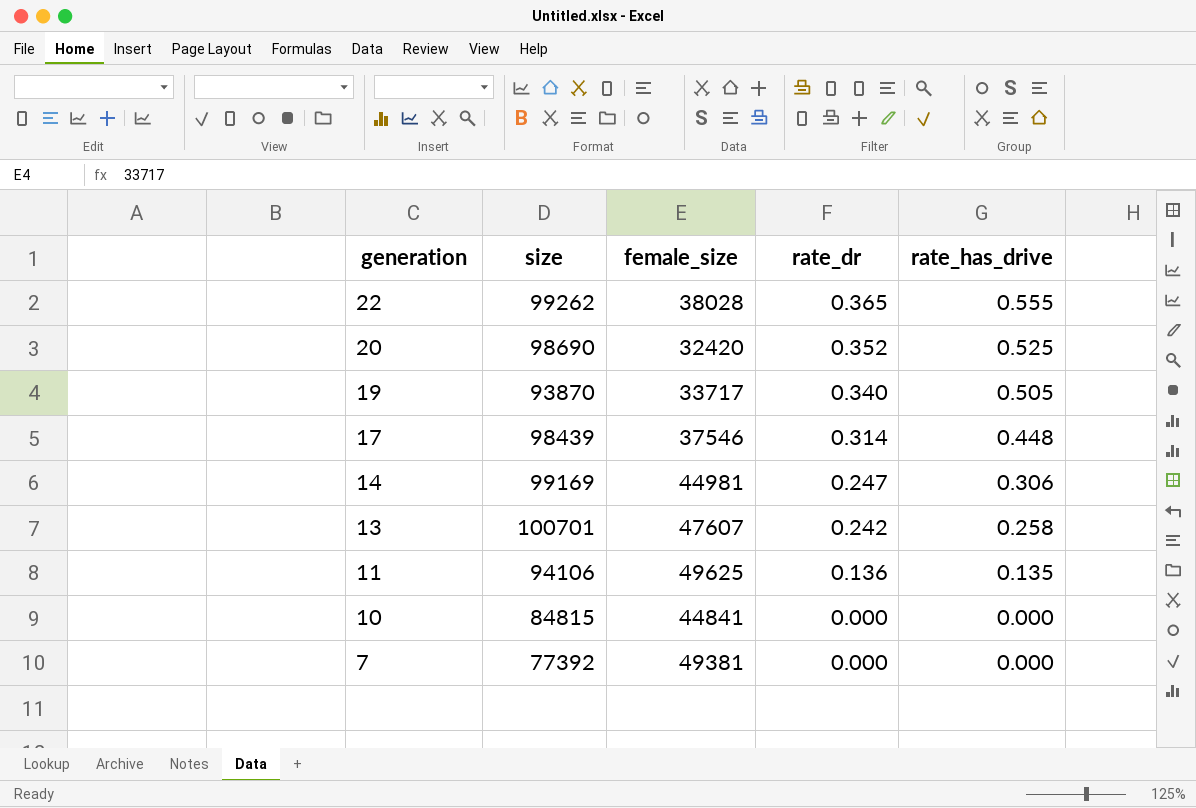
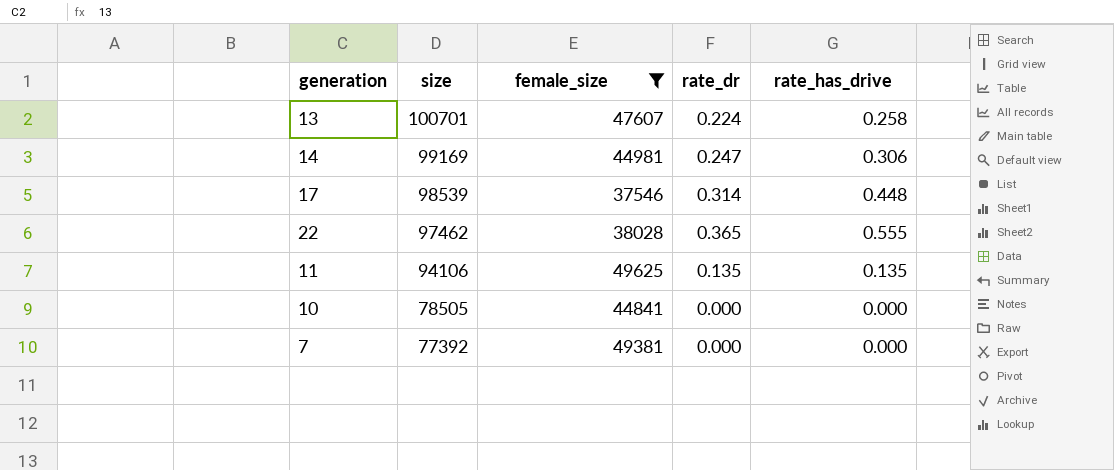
filter: none -> female_size >= 37546
row order: generation descending -> size descending
13 | rate_dr: 0.242 -> 0.224
17 | size: 98439 -> 98539
22 | size: 99262 -> 97462
11 | rate_dr: 0.136 -> 0.135
10 | size: 84815 -> 78505

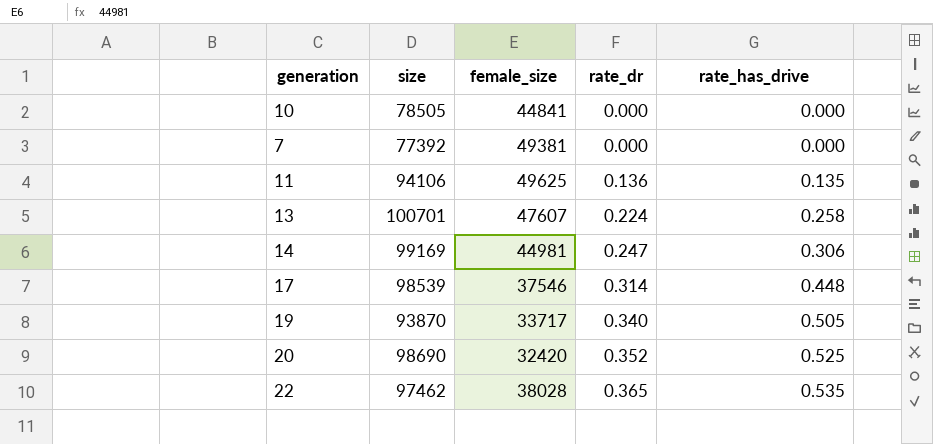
filter: female_size >= 37546 -> none
row order: size descending -> rate_dr ascending
11 | rate_dr: 0.135 -> 0.136
22 | rate_has_drive: 0.555 -> 0.535

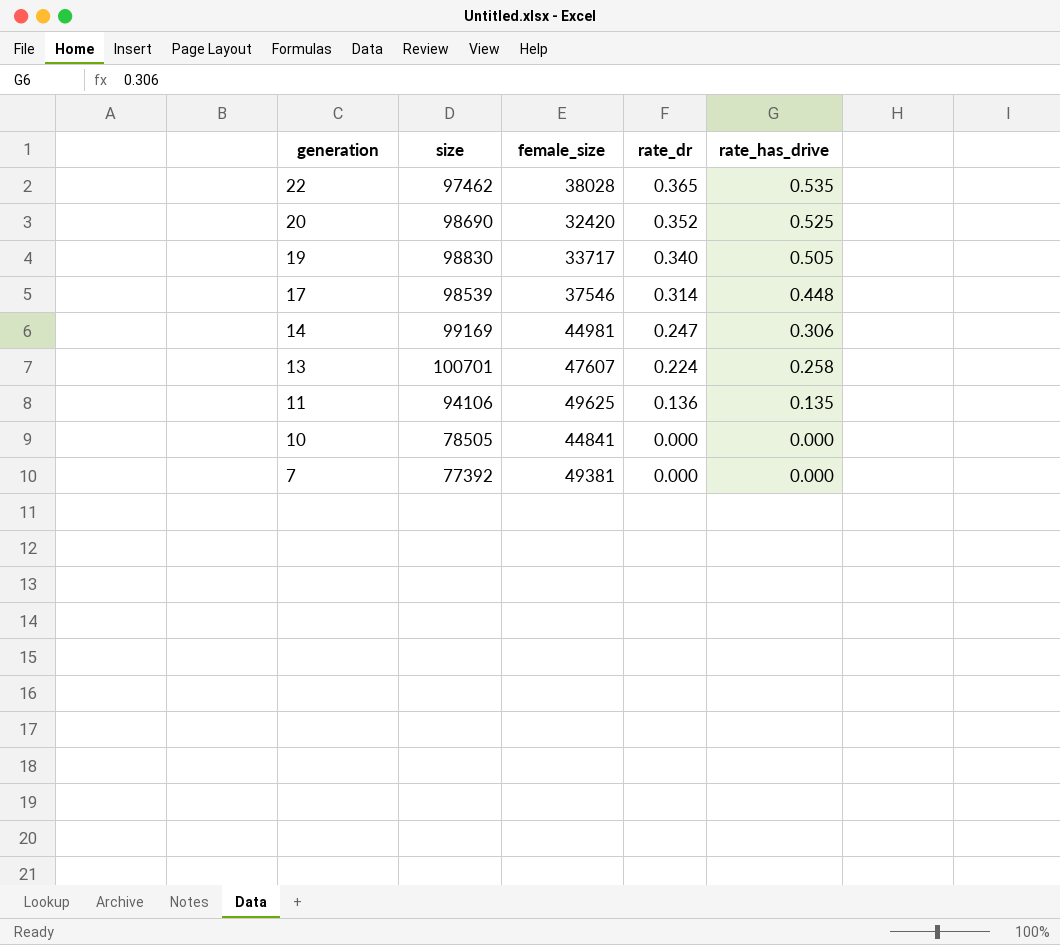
row order: rate_dr ascending -> generation descending
19 | size: 93870 -> 98830

